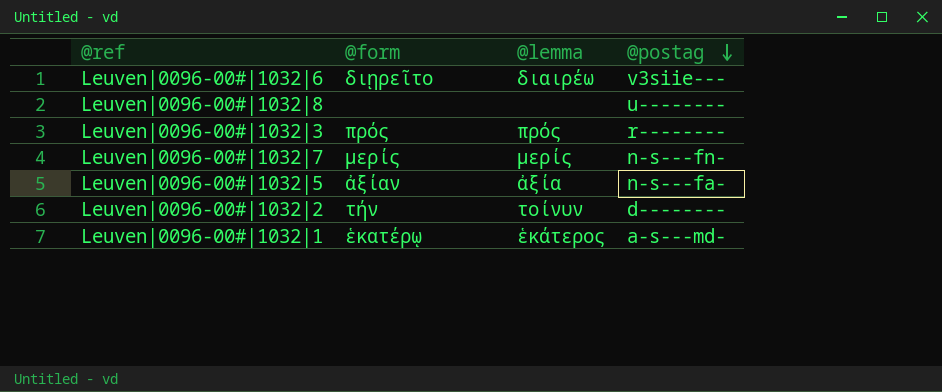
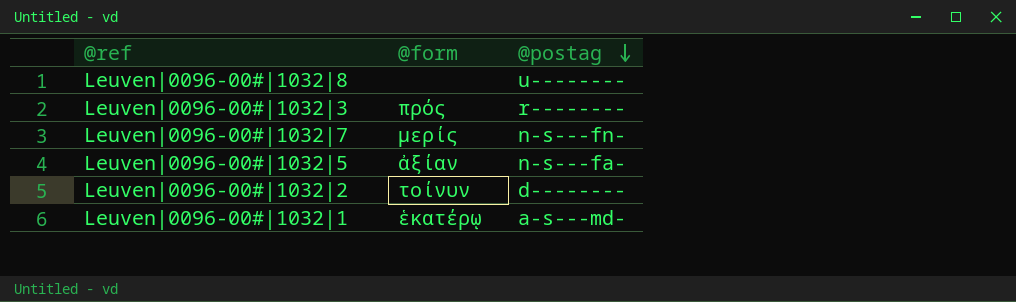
column @lemma | position: 3 -> none
row Leuven|0096-00#|1032|6: διῃρεῖτο | διαιρέω | v3siie--- -> none
Leuven|0096-00#|1032|2 | @form: τήν -> τοίνυν

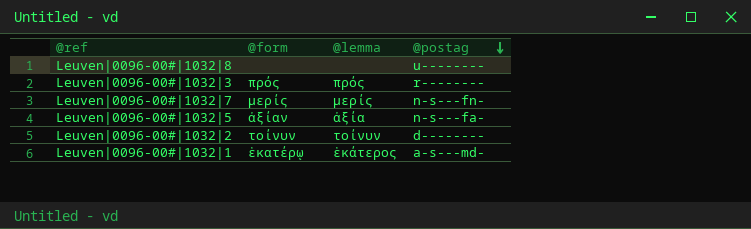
column @lemma | position: none -> 3

